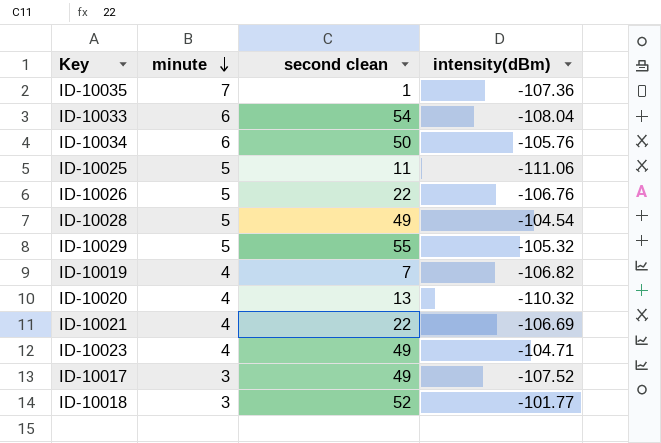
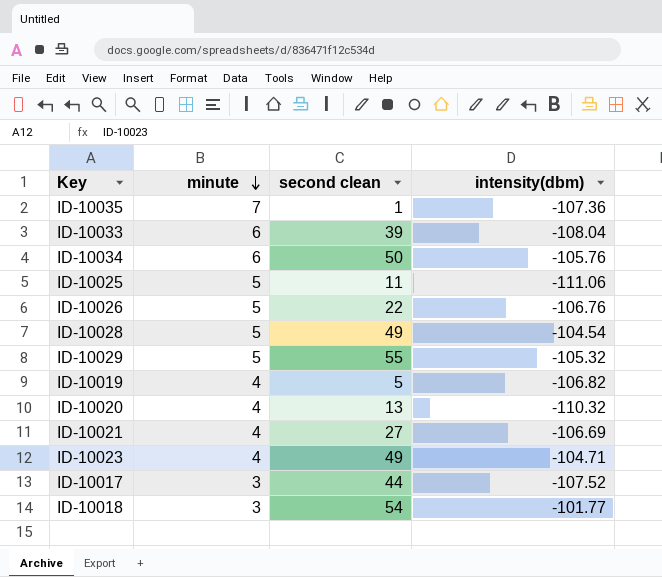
column name: intensity(dBm) -> intensity(dbm)
ID-10033 | second clean: 54 -> 39
ID-10019 | second clean: 7 -> 5
ID-10021 | second clean: 22 -> 27
ID-10017 | second clean: 49 -> 44
ID-10018 | second clean: 52 -> 54

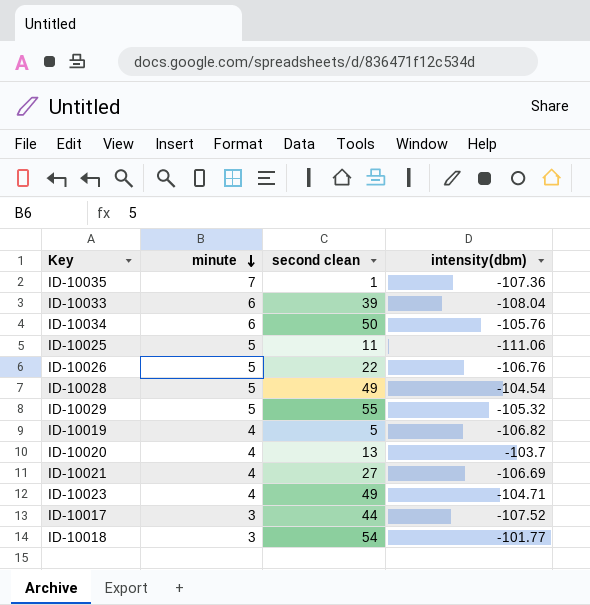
ID-10020 | intensity(dbm): -110.32 -> -103.7

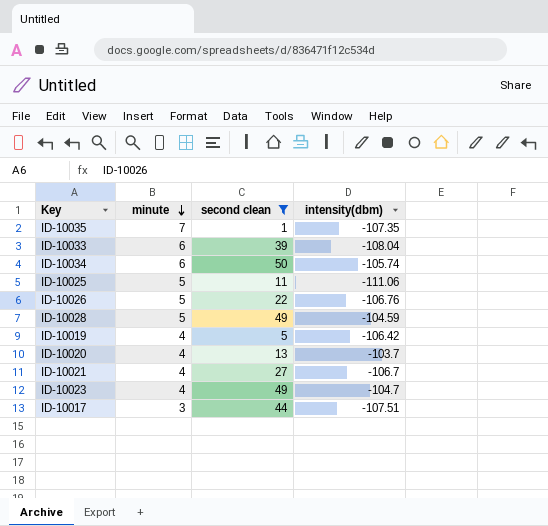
filter: none -> second clean <= 50
ID-10035 | intensity(dbm): -107.36 -> -107.35
ID-10034 | intensity(dbm): -105.76 -> -105.74
ID-10028 | intensity(dbm): -104.54 -> -104.59
ID-10019 | intensity(dbm): -106.82 -> -106.42
ID-10021 | intensity(dbm): -106.69 -> -106.7
ID-10023 | intensity(dbm): -104.71 -> -104.7
ID-10017 | intensity(dbm): -107.52 -> -107.51

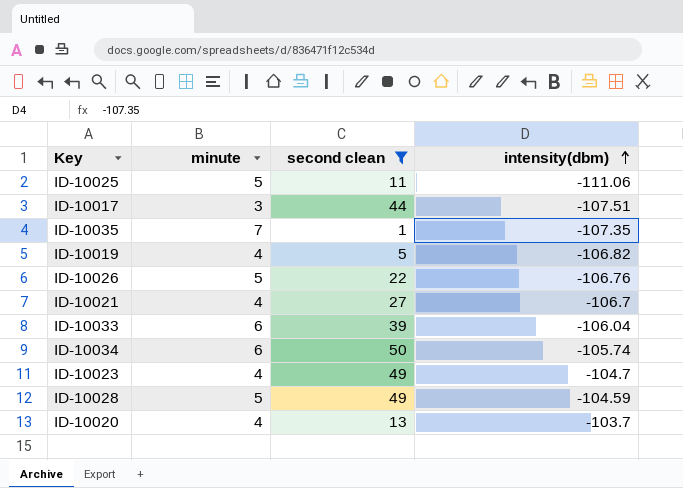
row order: minute descending -> intensity(dbm) ascending
ID-10019 | intensity(dbm): -106.42 -> -106.82
ID-10033 | intensity(dbm): -108.04 -> -106.04

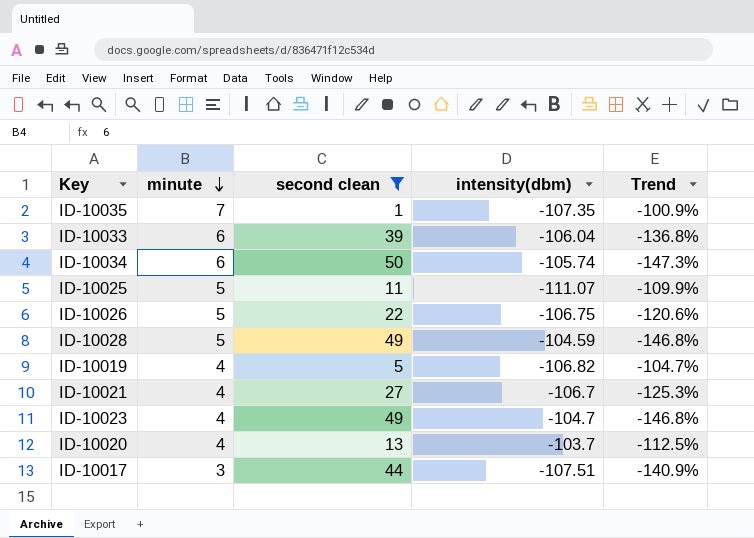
row order: intensity(dbm) ascending -> minute descending
column Trend | formula: none -> ([second clean] - [intensity(dbm)]) / [intensity(dbm)]
ID-10025 | intensity(dbm): -111.06 -> -111.07
ID-10026 | intensity(dbm): -106.76 -> -106.75

